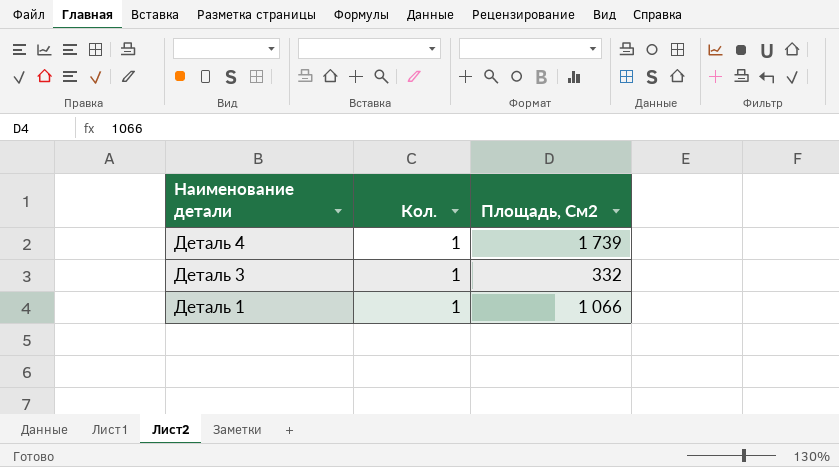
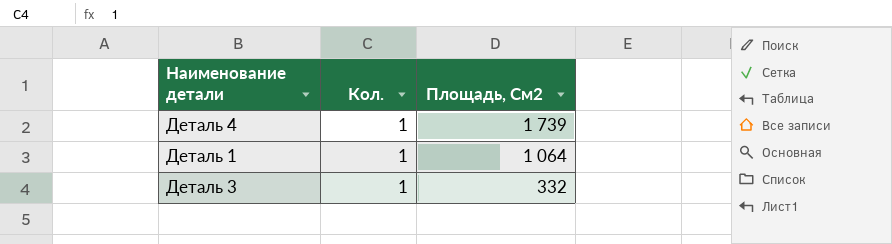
row order: Наименование детали descending -> Площадь, См2 descending
Деталь 1 | Площадь, См2: 1 066 -> 1 064

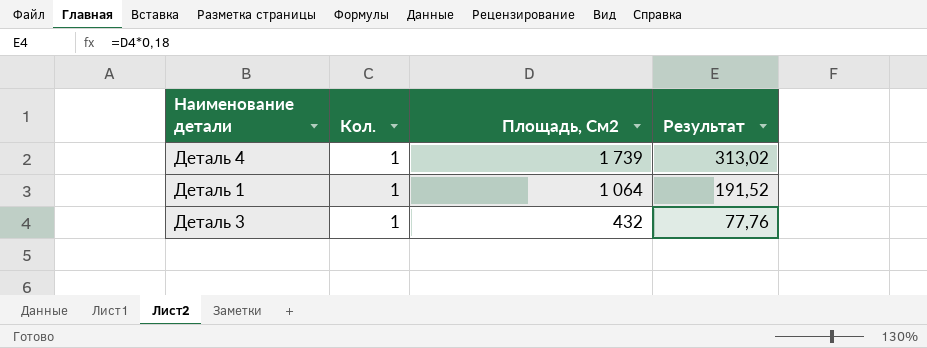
column Результат | formula: none -> [Площадь, См2] * 0,18
Деталь 3 | Площадь, См2: 332 -> 432

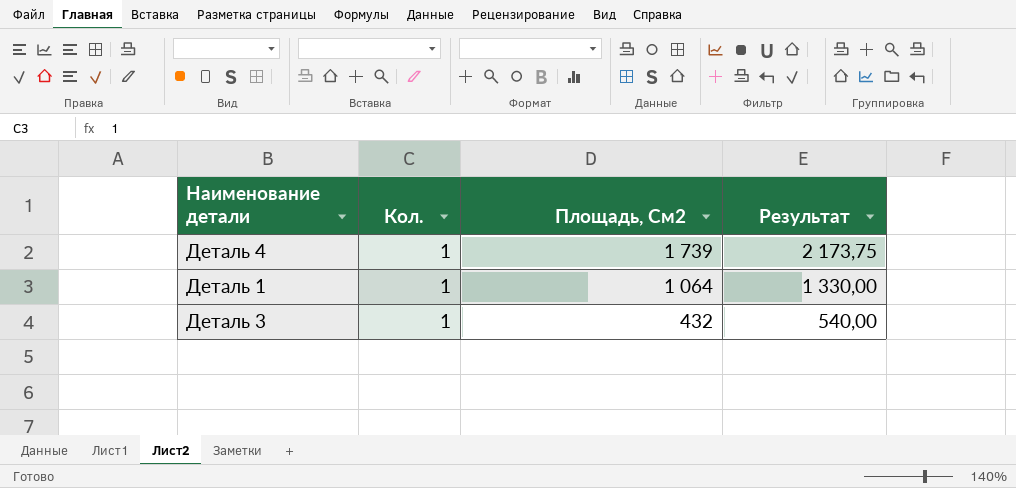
column Результат | formula: [Площадь, См2] * 0,18 -> [Площадь, См2] * 1,25

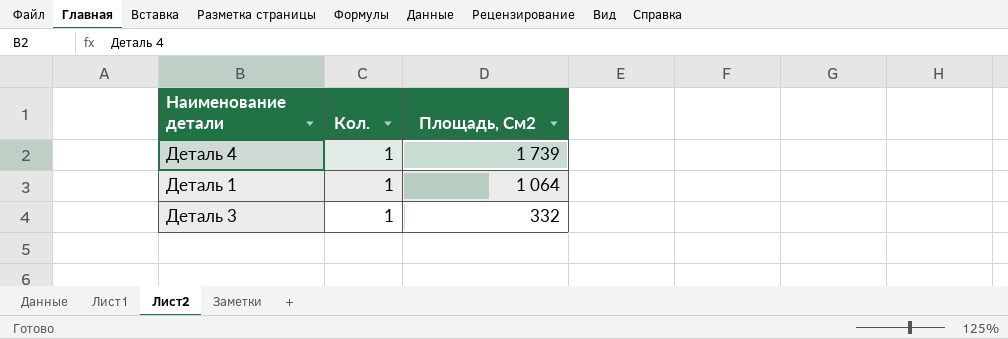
column Результат | formula: [Площадь, См2] * 1,25 -> none
Деталь 3 | Площадь, См2: 432 -> 332

